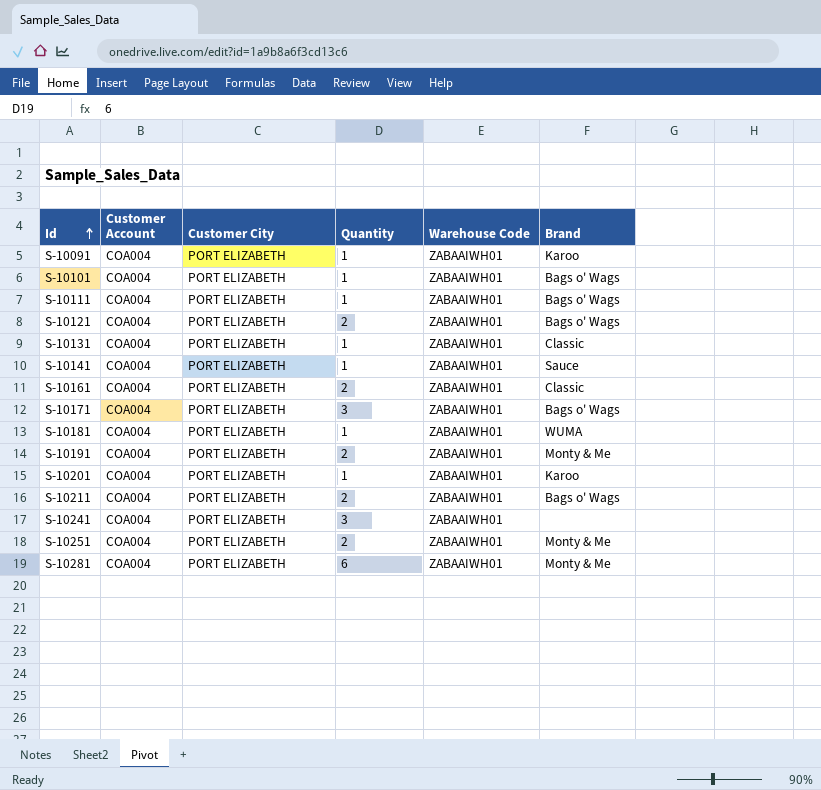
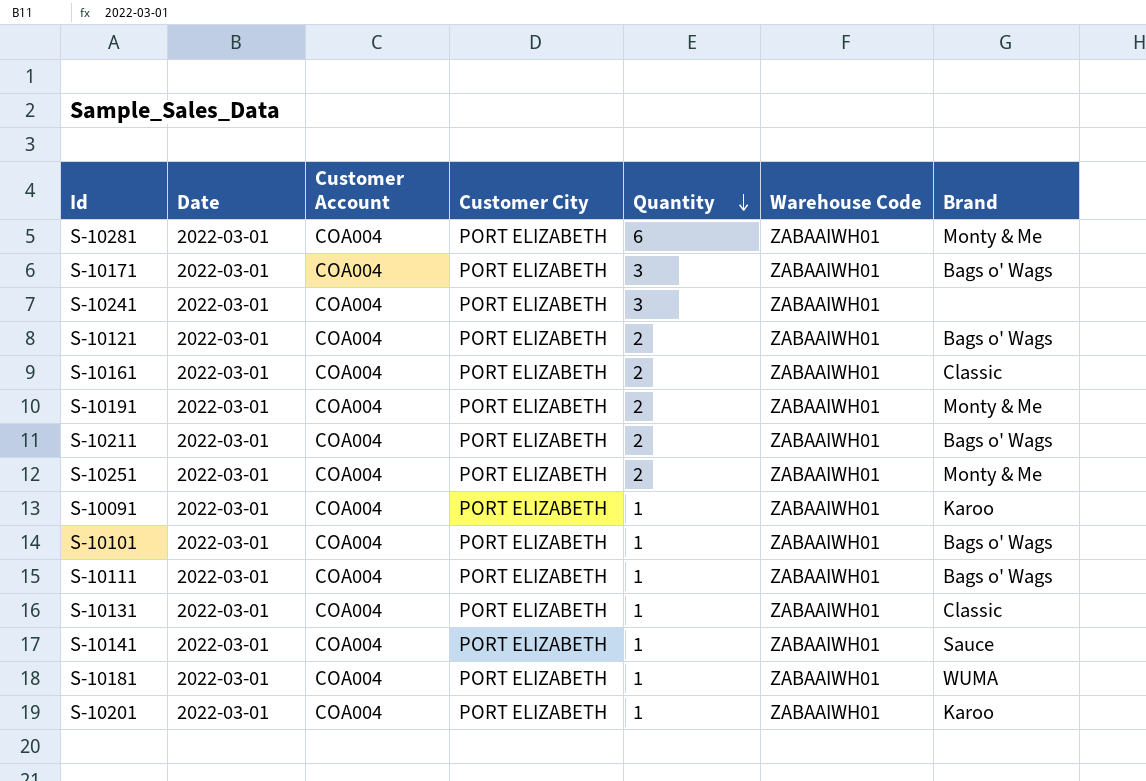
row order: Id ascending -> Quantity descending
column Date | position: none -> 2

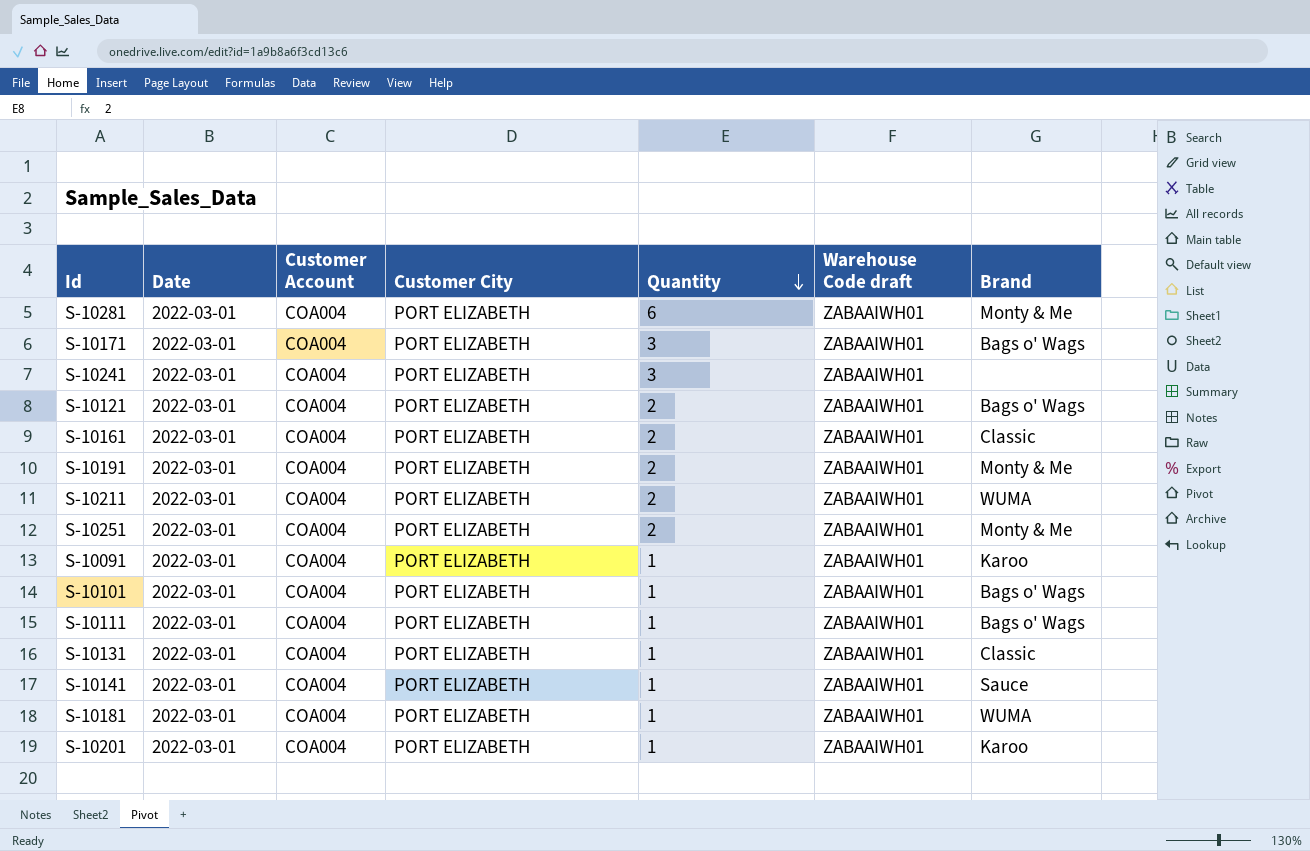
column name: Warehouse Code -> Warehouse Code draft
S-10211 | Brand: Bags o' Wags -> WUMA

